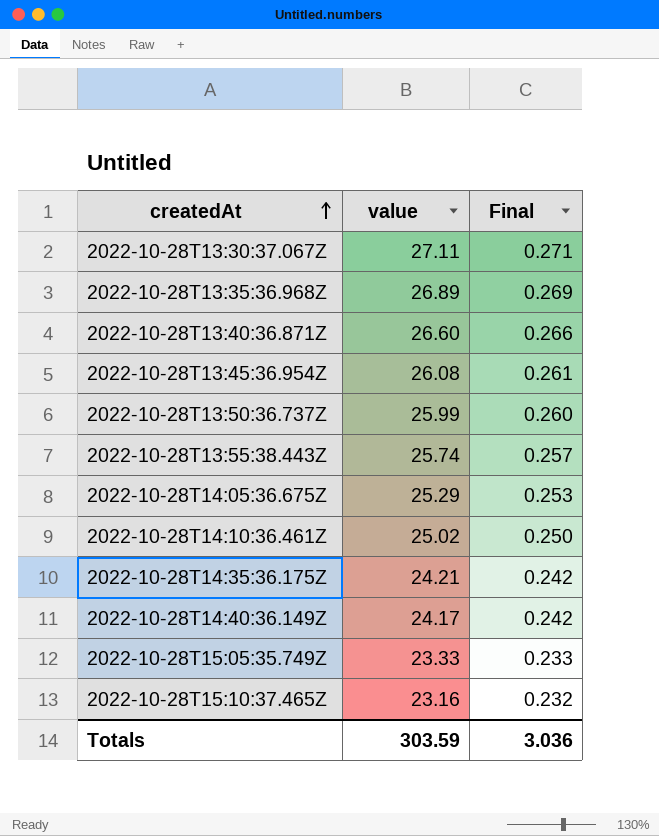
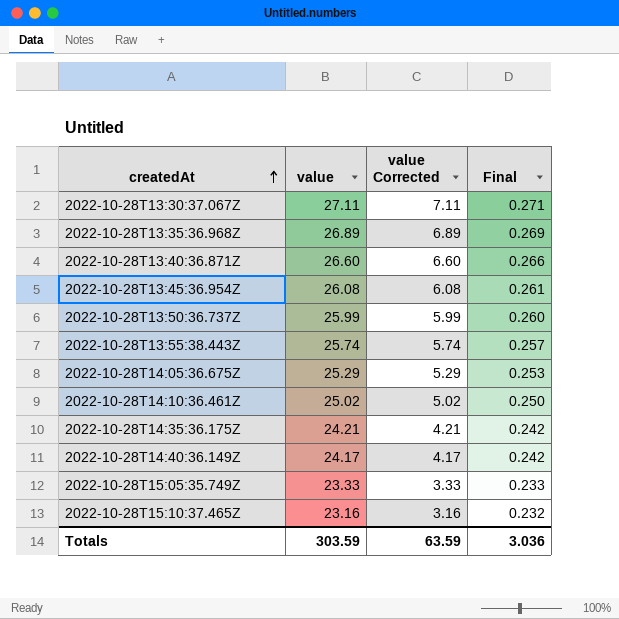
column value Corrected | formula: none -> [value] - 20

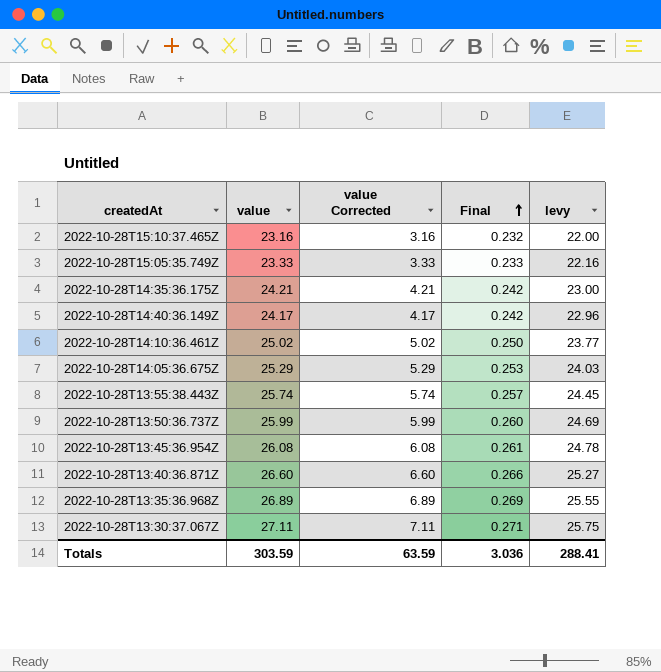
row order: createdAt ascending -> Final ascending
column levy | formula: none -> [value] * 0.95

